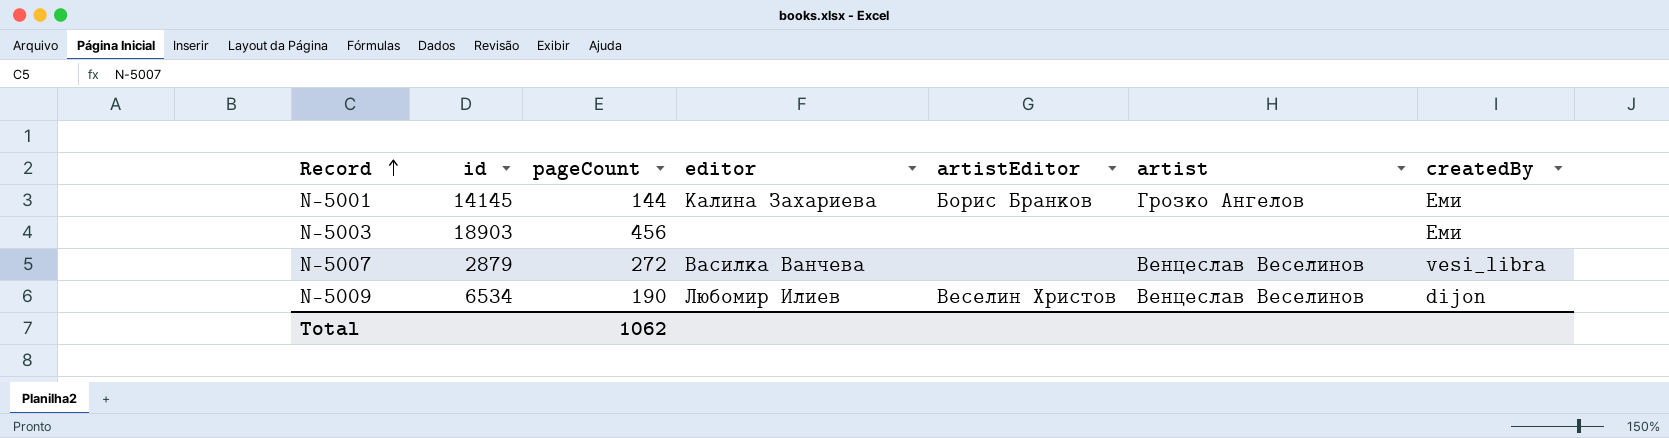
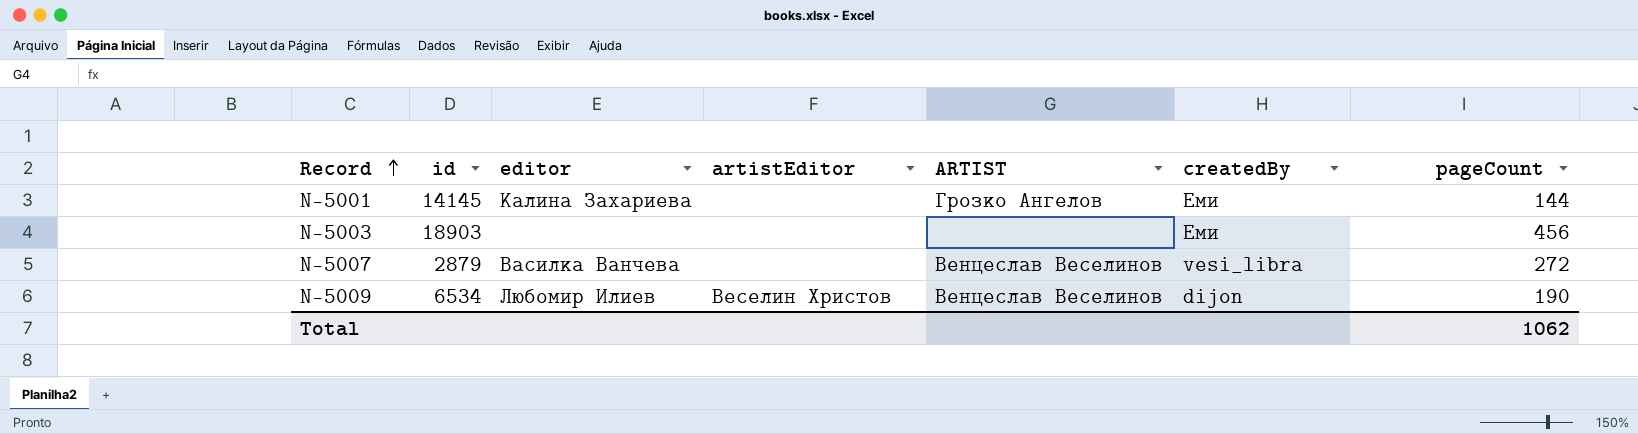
column name: artist -> ARTIST
column pageCount | position: 3 -> 7
N-5001 | artistEditor: Борис Бранков -> none

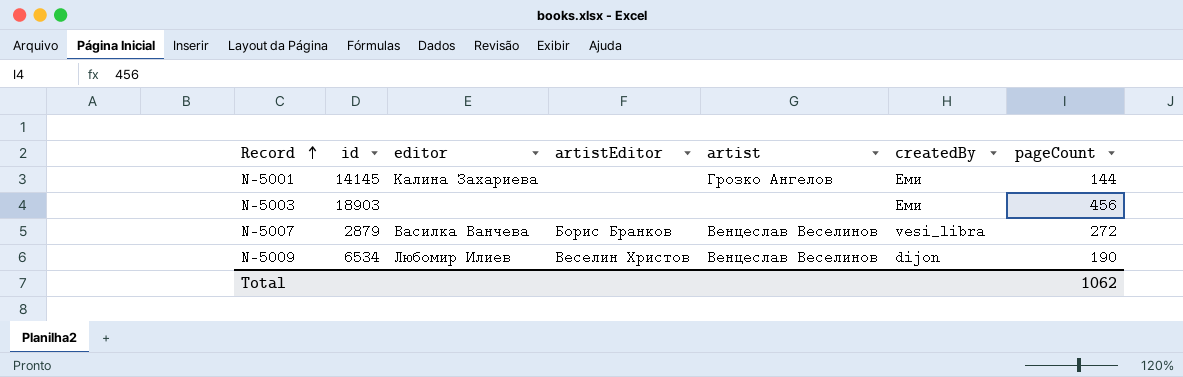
column name: ARTIST -> artist
N-5007 | artistEditor: none -> Борис Бранков

